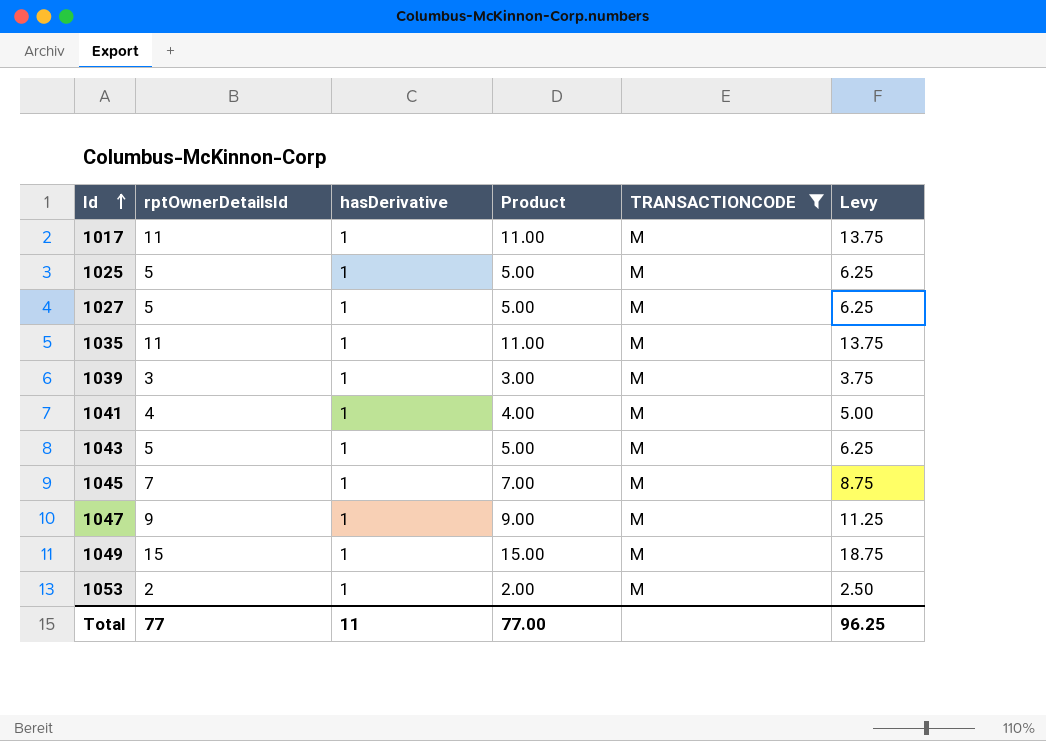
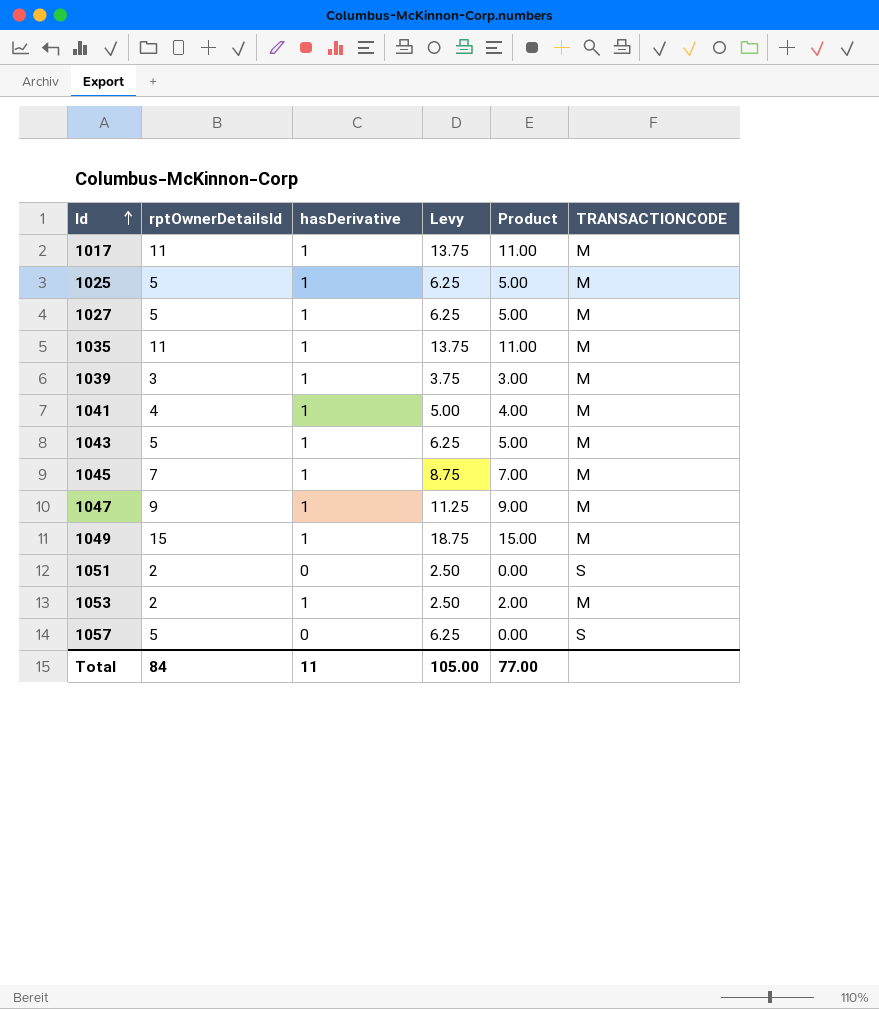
filter: TRANSACTIONCODE = M -> none
column Levy | position: 6 -> 4
Total | rptOwnerDetailsId: 77 -> 84
Total | Levy: 96.25 -> 105.00

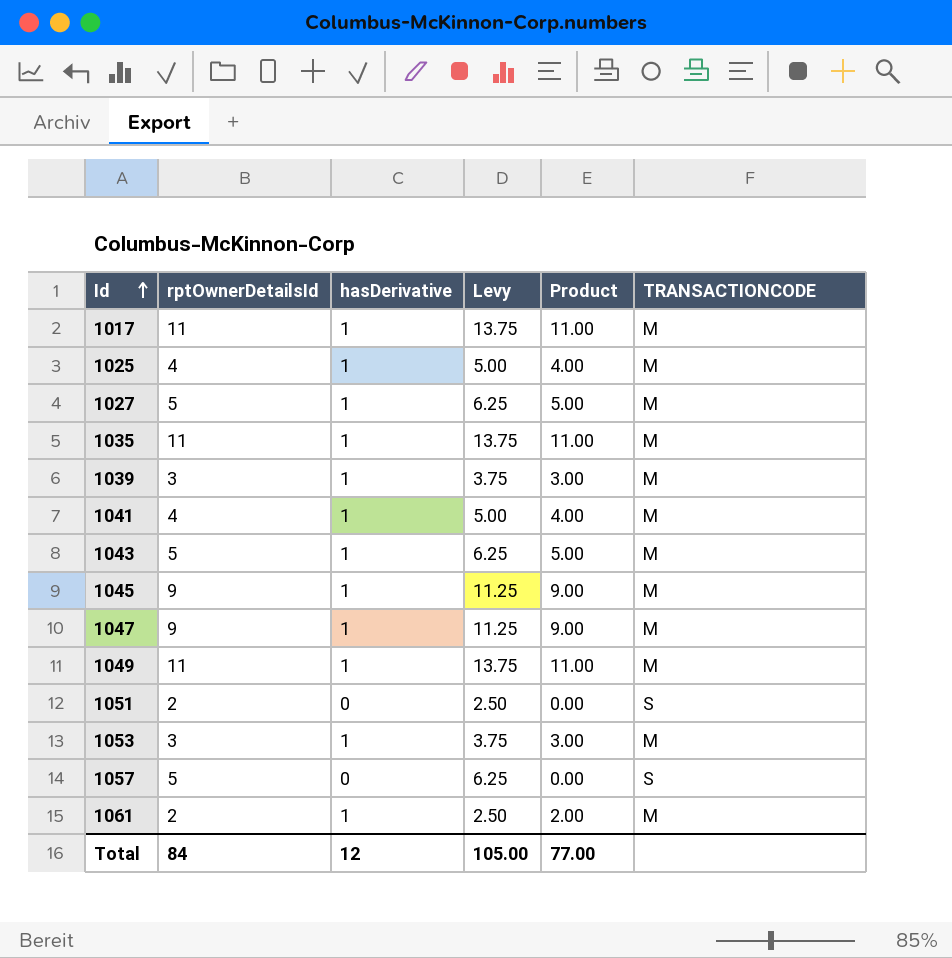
1025 | rptOwnerDetailsId: 5 -> 4
1025 | Levy: 6.25 -> 5.00
1025 | Product: 5.00 -> 4.00
1045 | rptOwnerDetailsId: 7 -> 9
1045 | Levy: 8.75 -> 11.25
1045 | Product: 7.00 -> 9.00
1049 | rptOwnerDetailsId: 15 -> 11
1049 | Levy: 18.75 -> 13.75
1049 | Product: 15.00 -> 11.00
1053 | rptOwnerDetailsId: 2 -> 3
1053 | Levy: 2.50 -> 3.75
1053 | Product: 2.00 -> 3.00
row 1061: none -> 2 | 1 | 2.50 | 2.00 | M
Total | hasDerivative: 11 -> 12

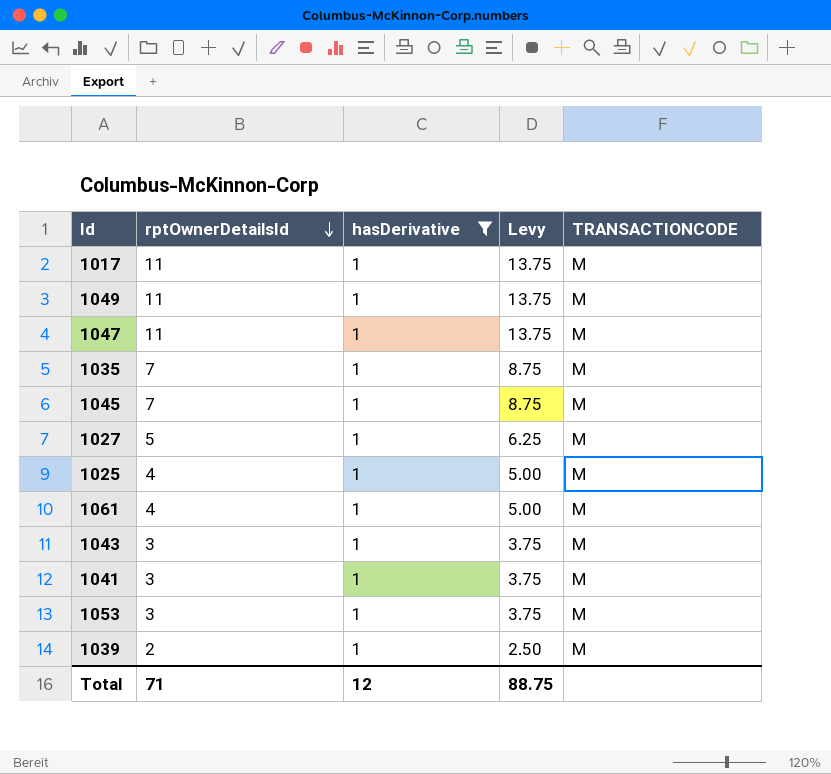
filter: none -> hasDerivative = 1
row order: Id ascending -> rptOwnerDetailsId descending
column Product | formula: [rptOwnerDetailsId] * [hasDerivative] -> none
1047 | rptOwnerDetailsId: 9 -> 11
1047 | Levy: 11.25 -> 13.75
1035 | rptOwnerDetailsId: 11 -> 7
1035 | Levy: 13.75 -> 8.75
1045 | rptOwnerDetailsId: 9 -> 7
1045 | Levy: 11.25 -> 8.75
1061 | rptOwnerDetailsId: 2 -> 4
1061 | Levy: 2.50 -> 5.00
1043 | rptOwnerDetailsId: 5 -> 3
1043 | Levy: 6.25 -> 3.75
1041 | rptOwnerDetailsId: 4 -> 3
1041 | Levy: 5.00 -> 3.75
1039 | rptOwnerDetailsId: 3 -> 2
1039 | Levy: 3.75 -> 2.50
Total | rptOwnerDetailsId: 84 -> 71
Total | Levy: 105.00 -> 88.75

